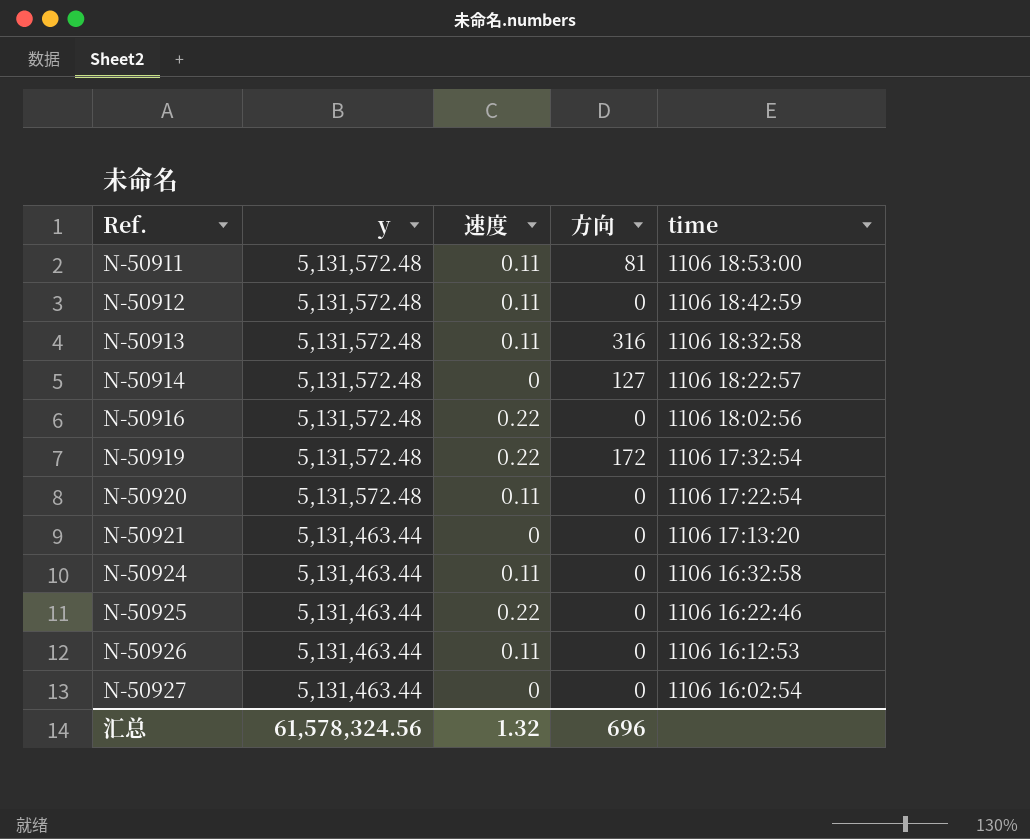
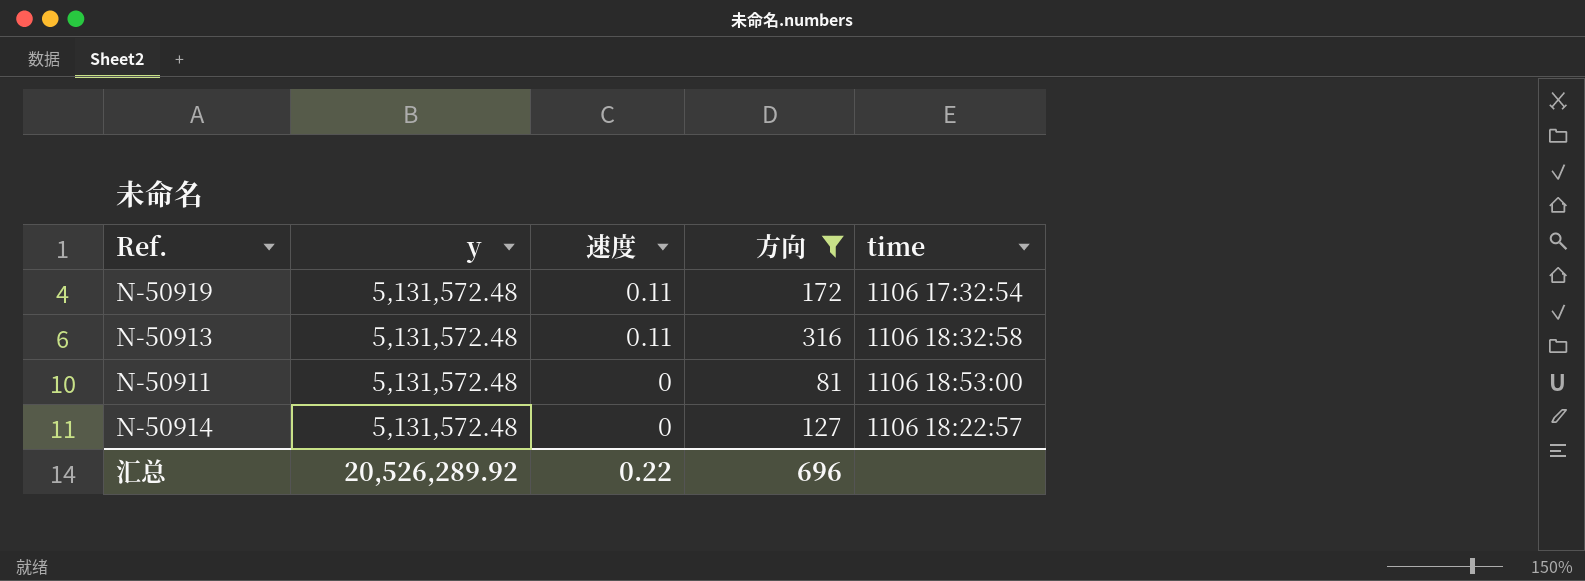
filter: none -> 方向 != 0
row order: Ref. ascending -> 速度 descending
N-50919 | 速度: 0.22 -> 0.11
N-50911 | 速度: 0.11 -> 0
汇总 | y: 61,578,324.56 -> 20,526,289.92
汇总 | 速度: 1.32 -> 0.22

